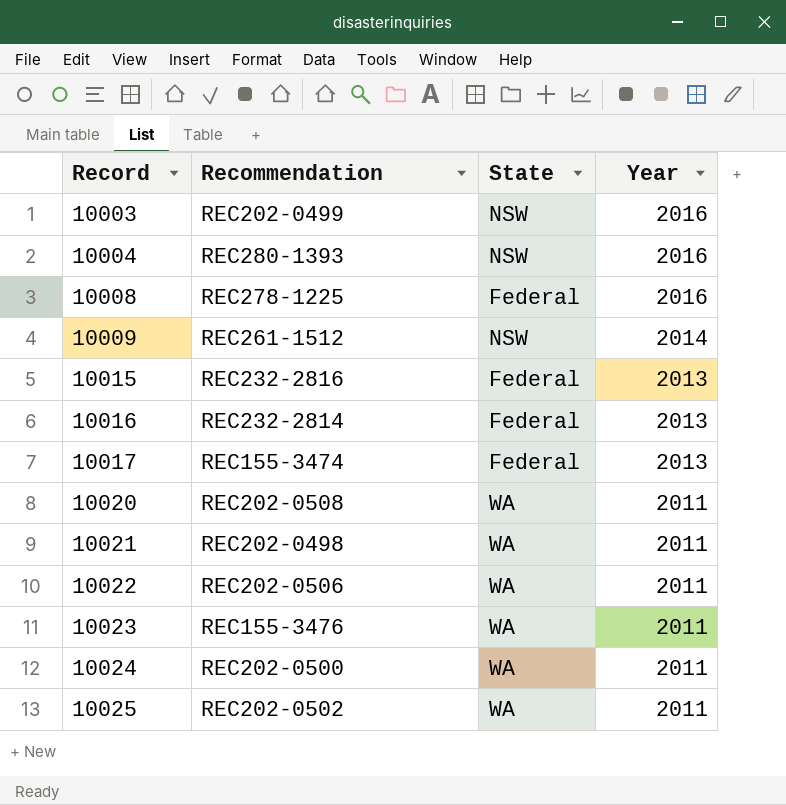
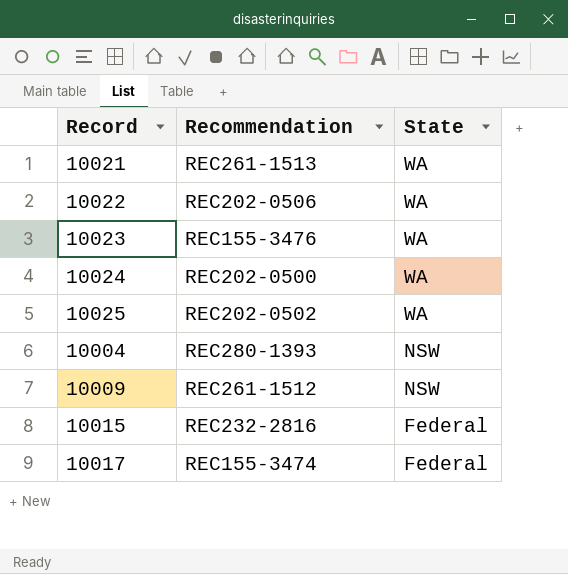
row order: Record ascending -> State descending
column Year | position: 4 -> none
row 10003: REC202-0499 | NSW | 2016 -> none
row 10008: REC278-1225 | Federal | 2016 -> none
row 10016: REC232-2814 | Federal | 2013 -> none
row 10020: REC202-0508 | WA | 2011 -> none
10021 | Recommendation: REC202-0498 -> REC261-1513

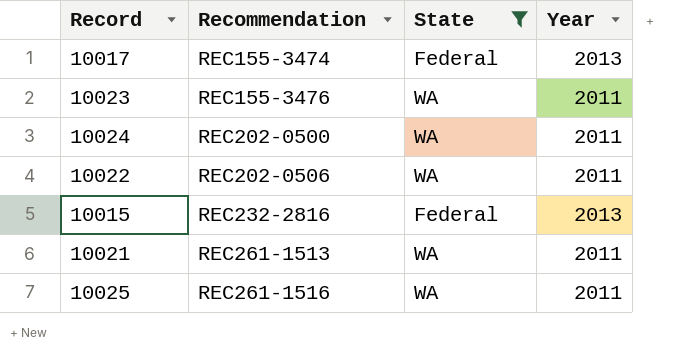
filter: none -> State != NSW
row order: State descending -> Recommendation ascending
column Year | position: none -> 4
10025 | Recommendation: REC202-0502 -> REC261-1516

